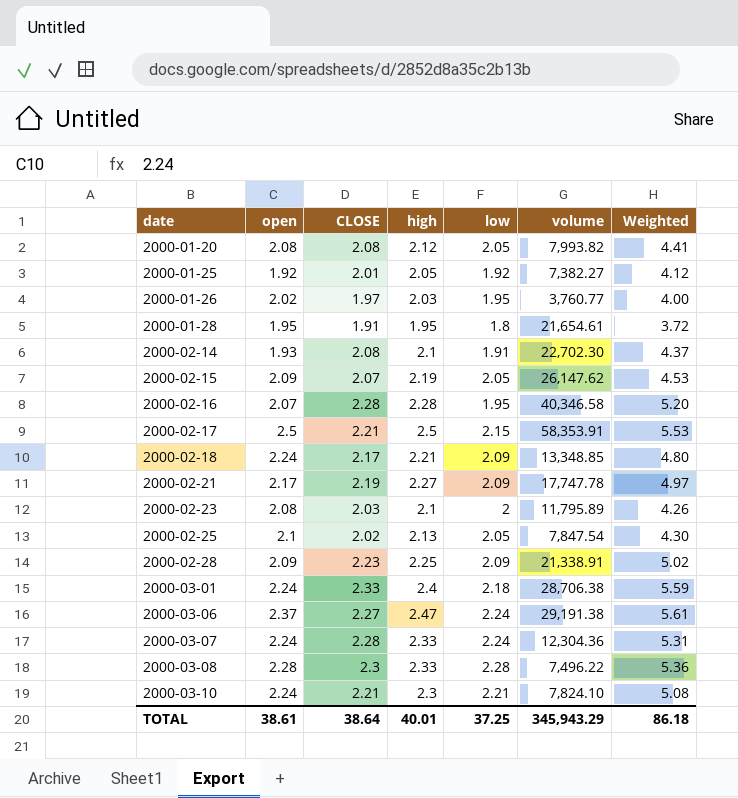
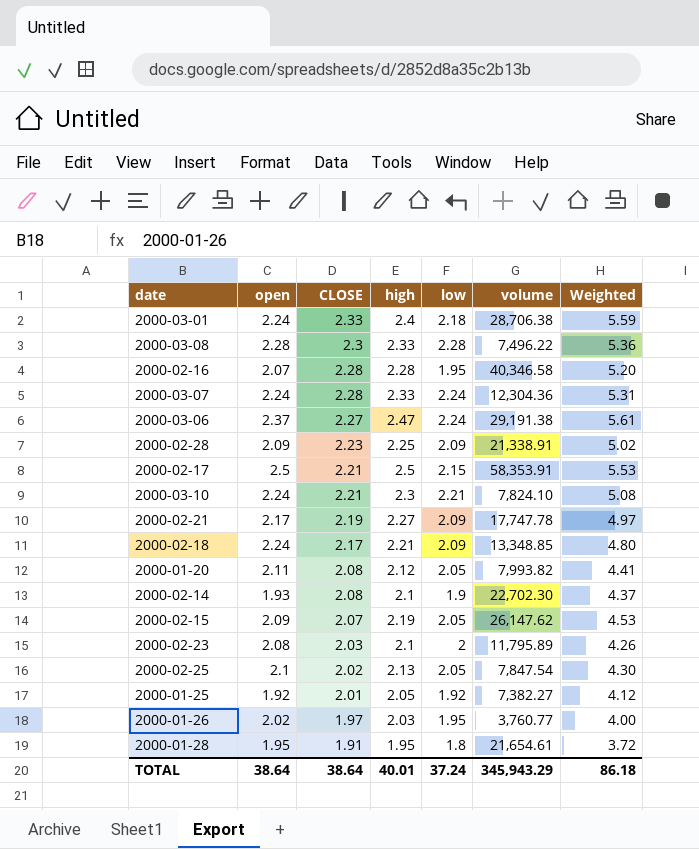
row order: date ascending -> CLOSE descending
2000-01-20 | open: 2.08 -> 2.11
2000-02-14 | low: 1.91 -> 1.9
TOTAL | open: 38.61 -> 38.64
TOTAL | low: 37.25 -> 37.24

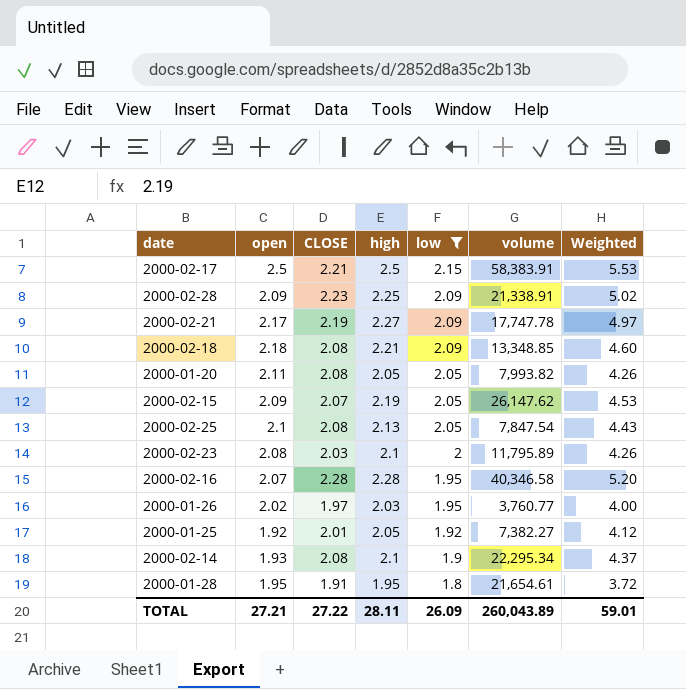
filter: none -> low <= 2.15
row order: CLOSE descending -> low descending
2000-02-17 | volume: 58,353.91 -> 58,383.91
2000-02-18 | open: 2.24 -> 2.18
2000-02-18 | CLOSE: 2.17 -> 2.08
2000-02-18 | Weighted: 4.80 -> 4.60
2000-01-20 | high: 2.12 -> 2.05
2000-01-20 | Weighted: 4.41 -> 4.26
2000-02-25 | CLOSE: 2.02 -> 2.08
2000-02-25 | Weighted: 4.30 -> 4.43
2000-02-14 | volume: 22,702.30 -> 22,295.34
TOTAL | open: 38.64 -> 27.21
TOTAL | CLOSE: 38.64 -> 27.22
TOTAL | high: 40.01 -> 28.11
TOTAL | low: 37.24 -> 26.09
TOTAL | volume: 345,943.29 -> 260,043.89
TOTAL | Weighted: 86.18 -> 59.01

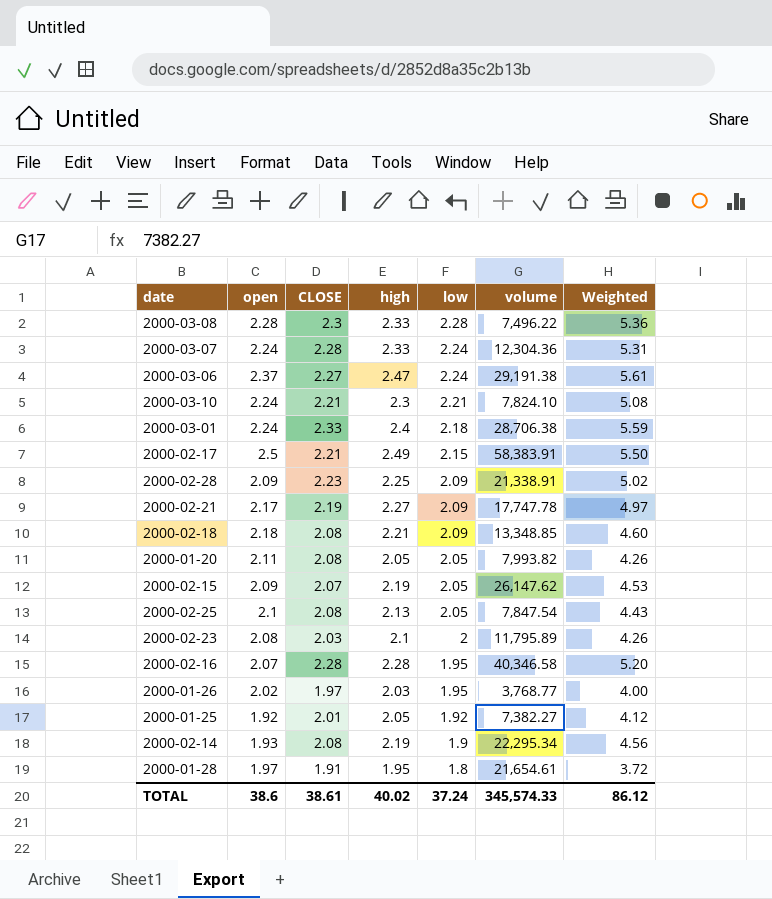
filter: low <= 2.15 -> none
2000-02-17 | high: 2.5 -> 2.49
2000-02-17 | Weighted: 5.53 -> 5.50
2000-01-26 | volume: 3,760.77 -> 3,768.77
2000-02-14 | high: 2.1 -> 2.19
2000-02-14 | Weighted: 4.37 -> 4.56
2000-01-28 | open: 1.95 -> 1.97
TOTAL | open: 27.21 -> 38.6
TOTAL | CLOSE: 27.22 -> 38.61
TOTAL | high: 28.11 -> 40.02
TOTAL | low: 26.09 -> 37.24
TOTAL | volume: 260,043.89 -> 345,574.33
TOTAL | Weighted: 59.01 -> 86.12

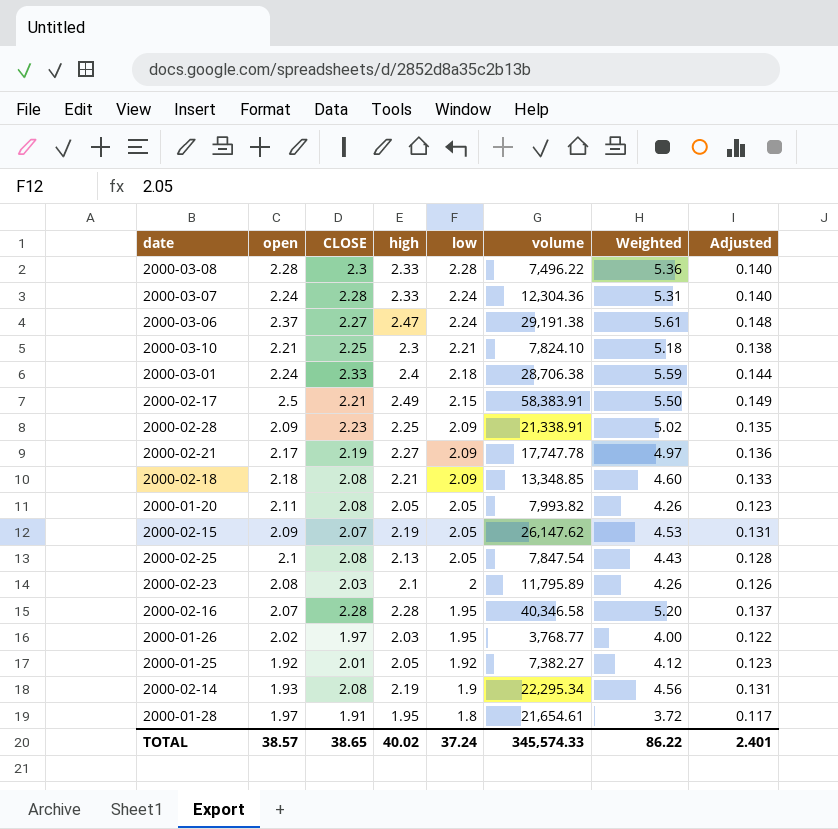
column Adjusted | formula: none -> [high] * 0.06
2000-03-10 | open: 2.24 -> 2.21
2000-03-10 | CLOSE: 2.21 -> 2.25
2000-03-10 | Weighted: 5.08 -> 5.18
TOTAL | open: 38.6 -> 38.57
TOTAL | CLOSE: 38.61 -> 38.65
TOTAL | Weighted: 86.12 -> 86.22

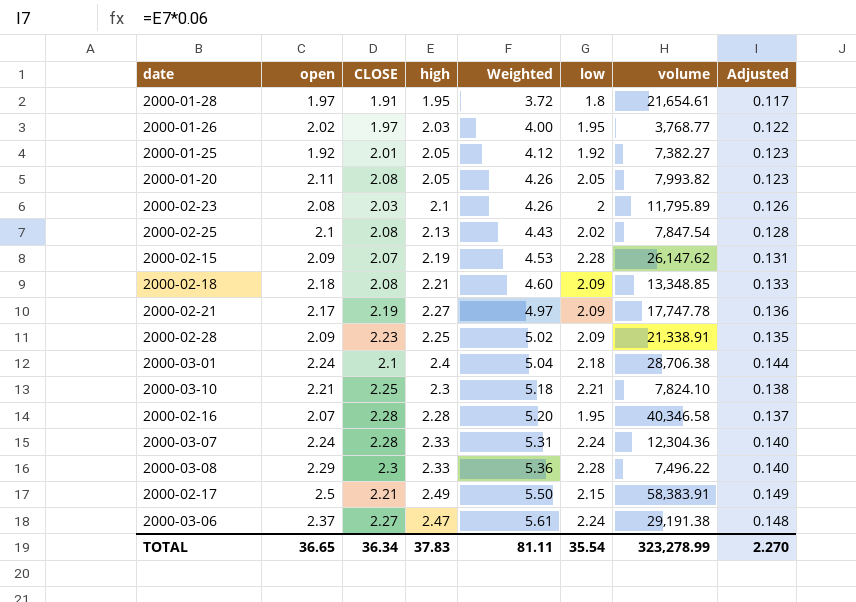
row order: low descending -> Weighted ascending
column Weighted | position: 7 -> 5
row 2000-02-14: 1.93 | 2.08 | 2.19 | 1.9 | 22,295.34 | 4.56 | 0.131 -> none
2000-02-25 | low: 2.05 -> 2.02
2000-02-15 | low: 2.05 -> 2.28
2000-03-01 | CLOSE: 2.33 -> 2.1
2000-03-01 | Weighted: 5.59 -> 5.04
2000-03-08 | open: 2.28 -> 2.29
TOTAL | open: 38.57 -> 36.65
TOTAL | CLOSE: 38.65 -> 36.34
TOTAL | high: 40.02 -> 37.83
TOTAL | Weighted: 86.22 -> 81.11
TOTAL | low: 37.24 -> 35.54
TOTAL | volume: 345,574.33 -> 323,278.99
TOTAL | Adjusted: 2.401 -> 2.270

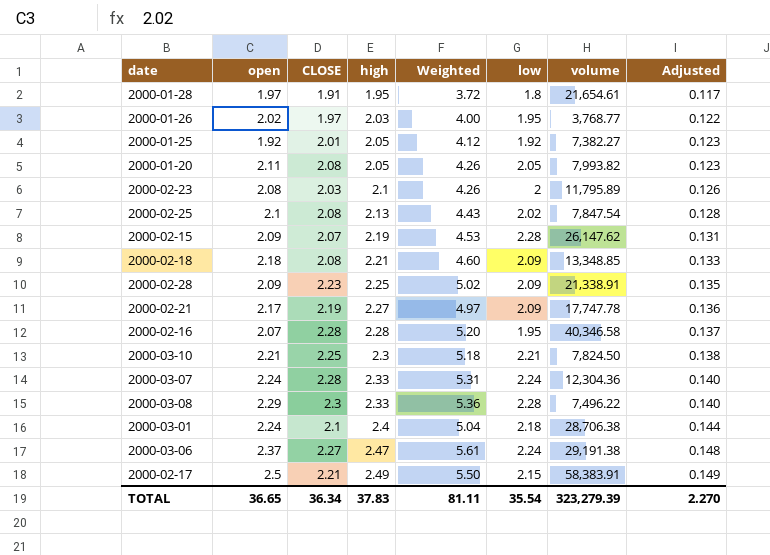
row order: Weighted ascending -> high ascending
2000-03-10 | volume: 7,824.10 -> 7,824.50
TOTAL | volume: 323,278.99 -> 323,279.39

